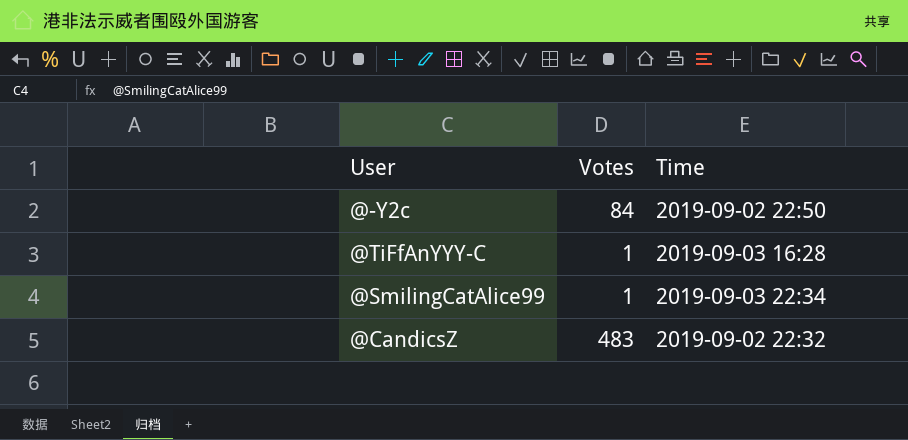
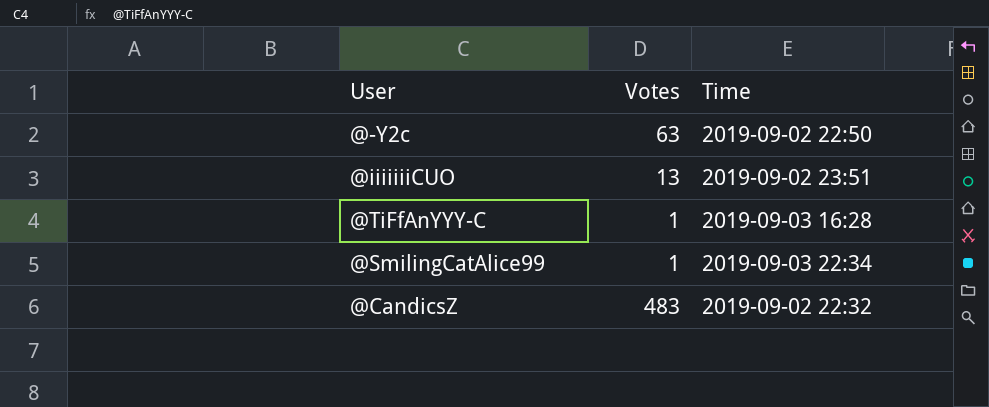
@-Y2c | Votes: 84 -> 63
row @iiiiiiiCUO: none -> 13 | 2019-09-02 23:51

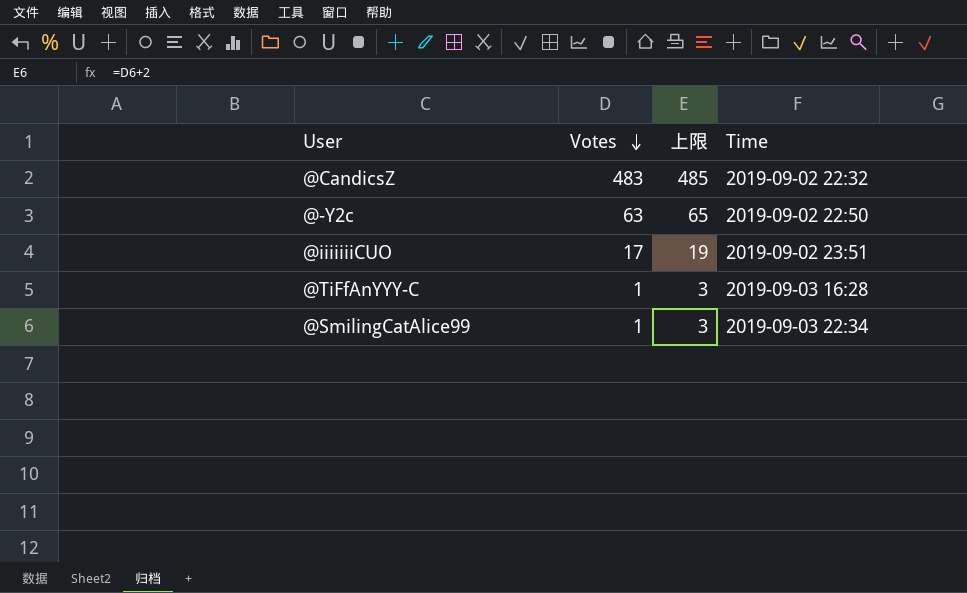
row order: none -> Votes descending
column 上限 | formula: none -> [Votes] + 2
@iiiiiiiCUO | Votes: 13 -> 17

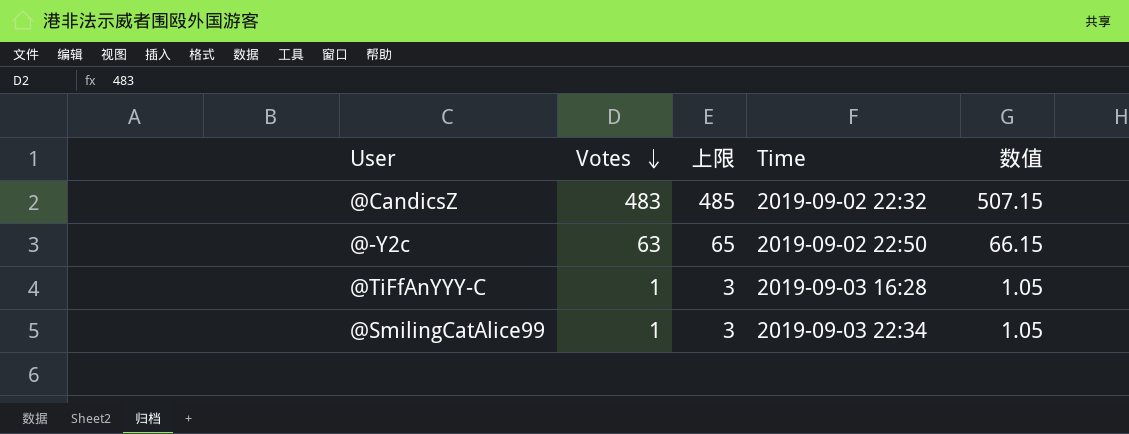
column 数值 | formula: none -> [Votes] * 1.05
row @iiiiiiiCUO: 17 | 19 | 2019-09-02 23:51 -> none

